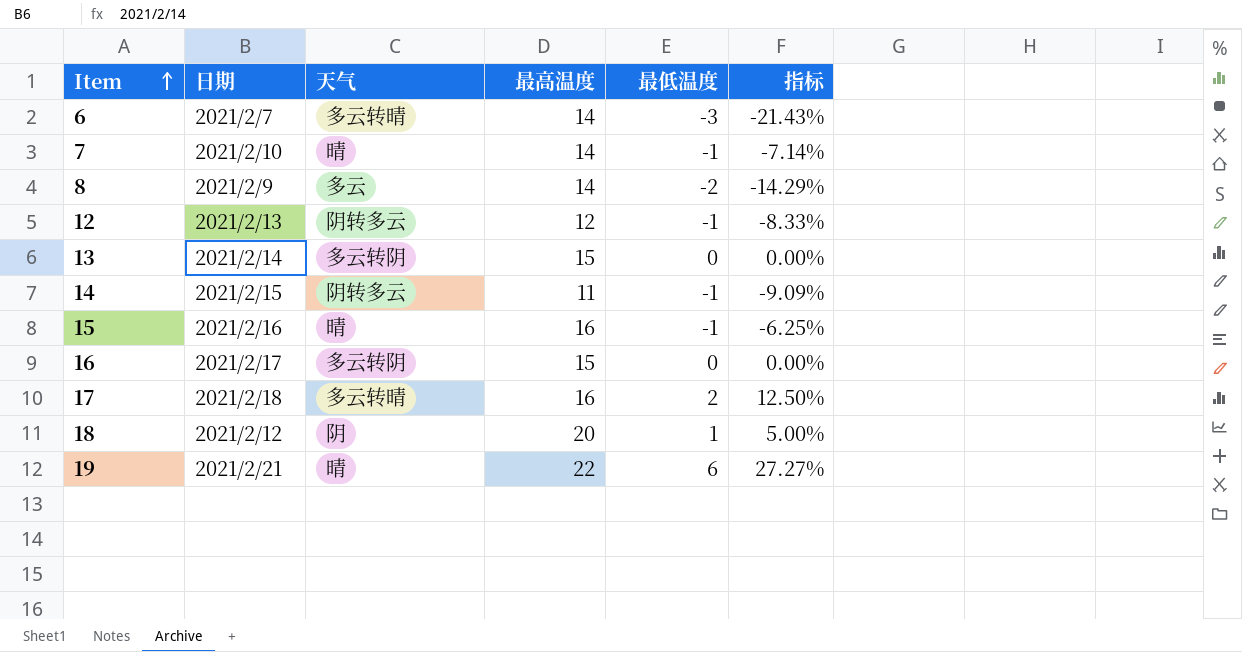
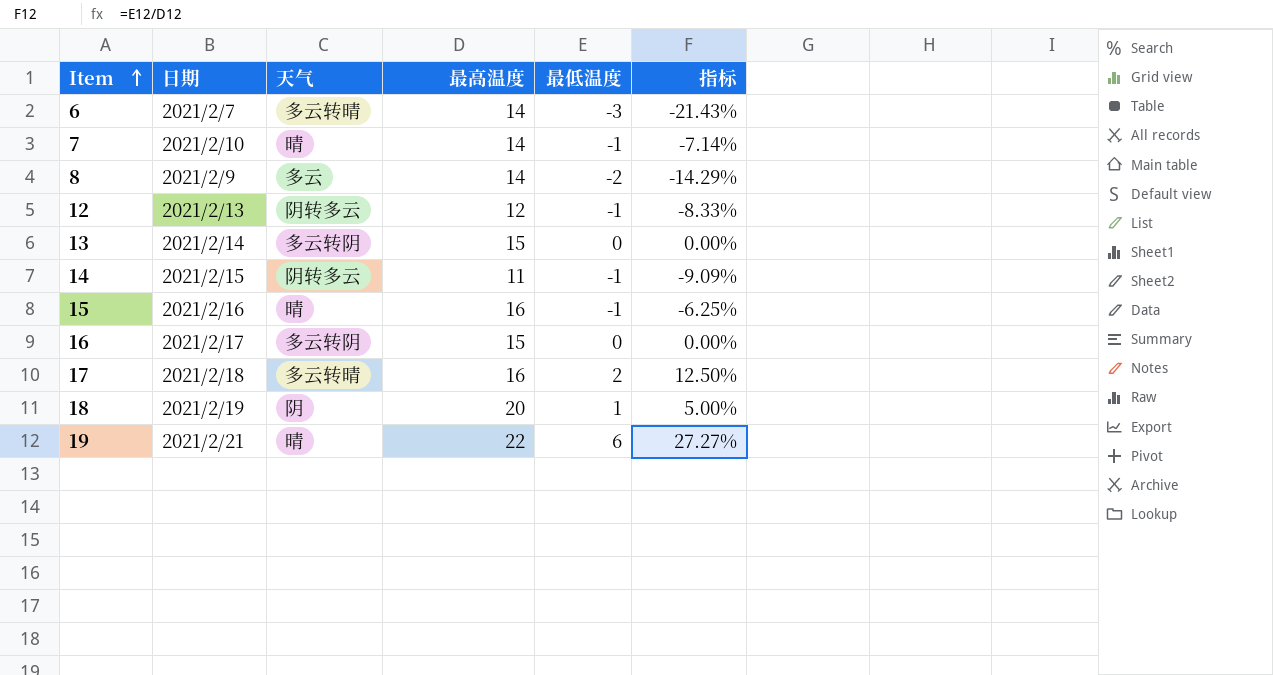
18 | 日期: 2021/2/12 -> 2021/2/19

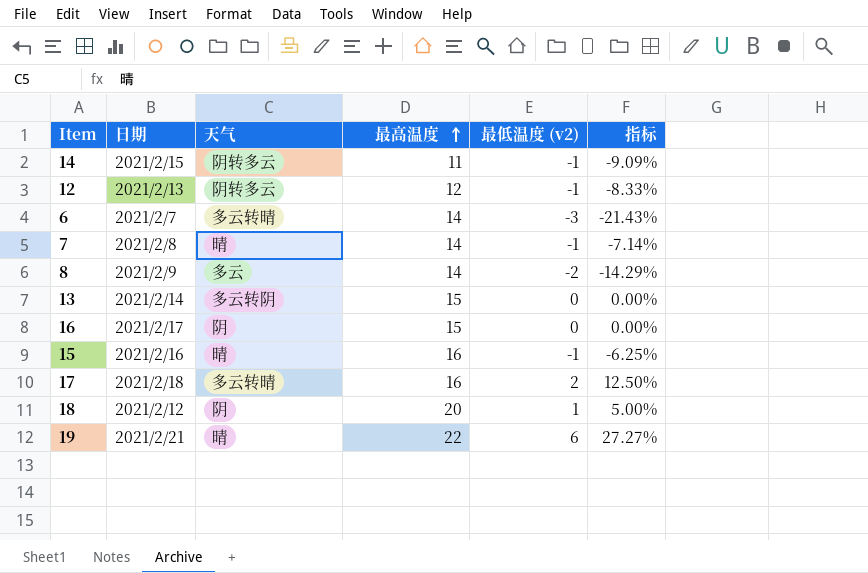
row order: Item ascending -> 最高温度 ascending
column name: 最低温度 -> 最低温度 (v2)
7 | 日期: 2021/2/10 -> 2021/2/8
16 | 天气: 多云转阴 -> 阴
18 | 日期: 2021/2/19 -> 2021/2/12

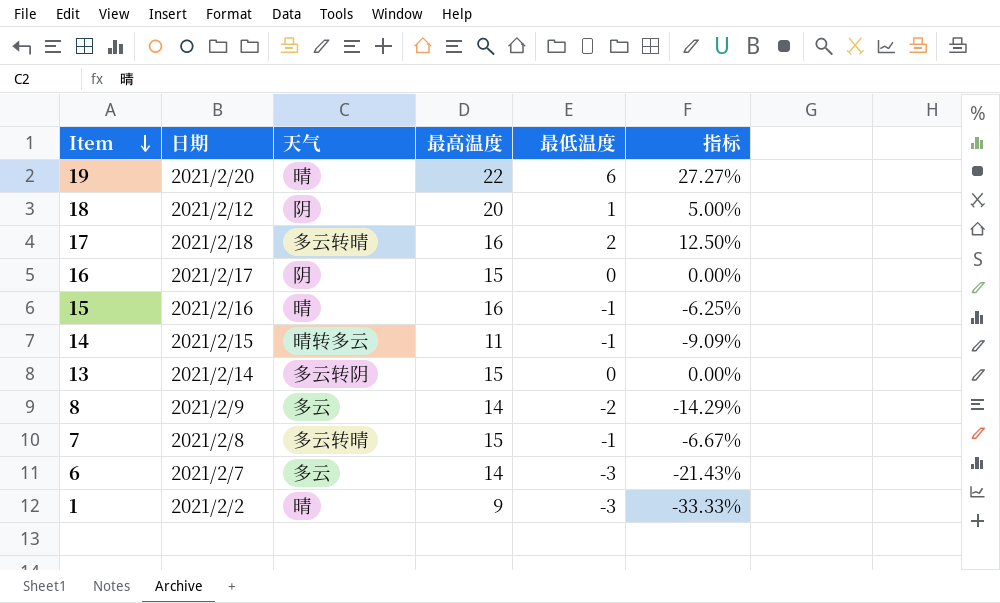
row order: 最高温度 ascending -> Item descending
column name: 最低温度 (v2) -> 最低温度
row 12: 2021/2/13 | 阴转多云 | 12 | -1 | -8.33% -> none
19 | 日期: 2021/2/21 -> 2021/2/20
14 | 天气: 阴转多云 -> 晴转多云
7 | 天气: 晴 -> 多云转晴
7 | 最高温度: 14 -> 15
7 | 指标: -7.14% -> -6.67%
6 | 天气: 多云转晴 -> 多云
row 1: none -> 2021/2/2 | 晴 | 9 | -3 | -33.33%

